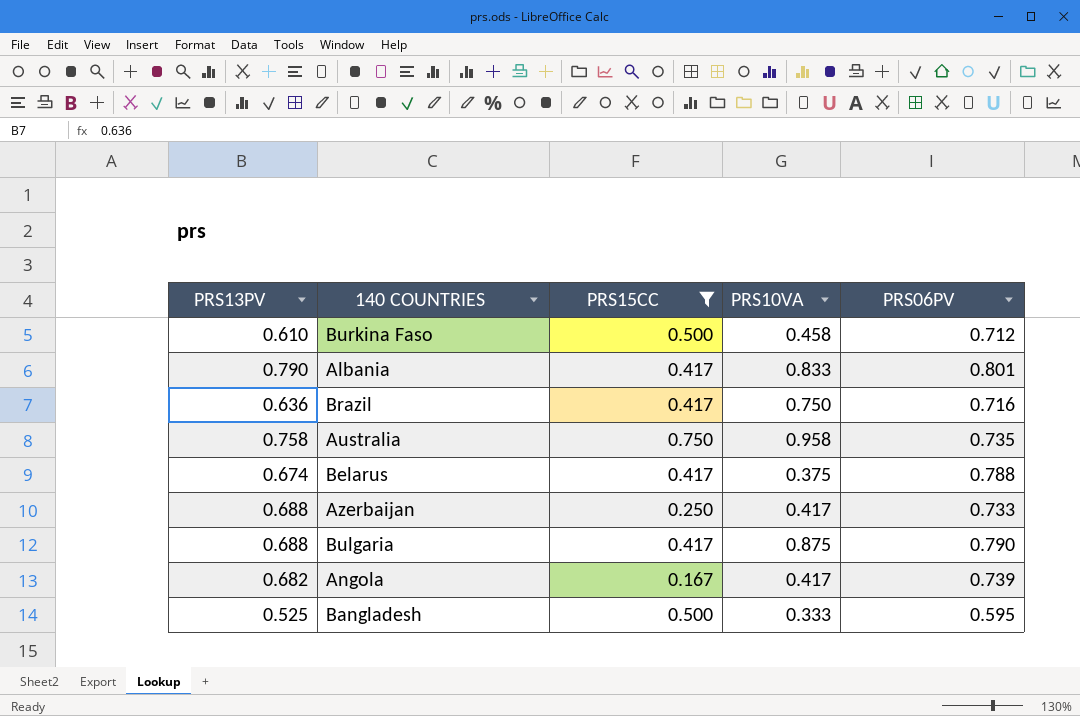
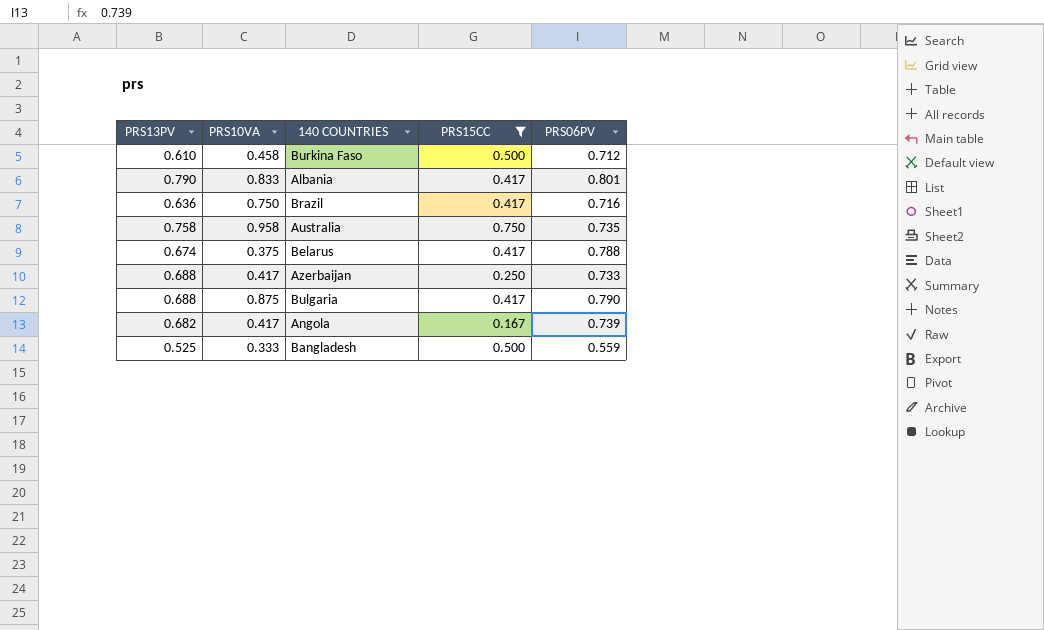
column PRS10VA | position: 4 -> 2
Bangladesh | PRS06PV: 0.595 -> 0.559

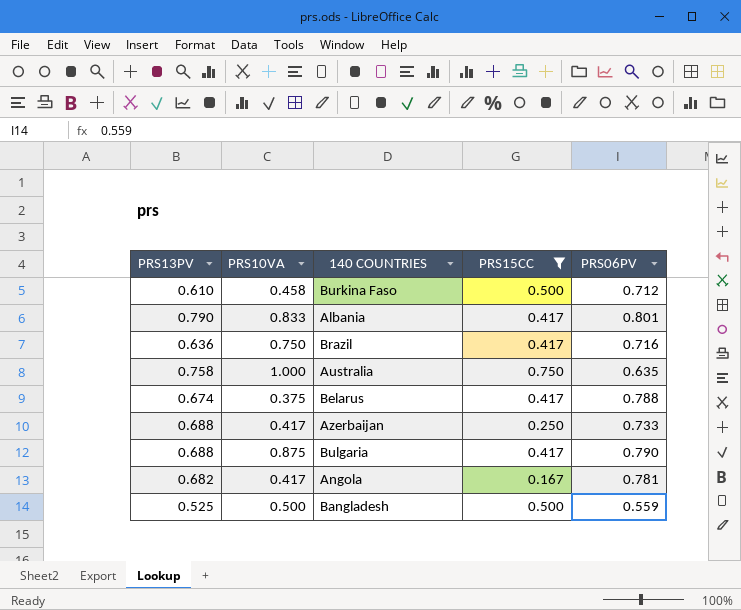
Australia | PRS10VA: 0.958 -> 1.000
Australia | PRS06PV: 0.735 -> 0.635
Angola | PRS06PV: 0.739 -> 0.781
Bangladesh | PRS10VA: 0.333 -> 0.500

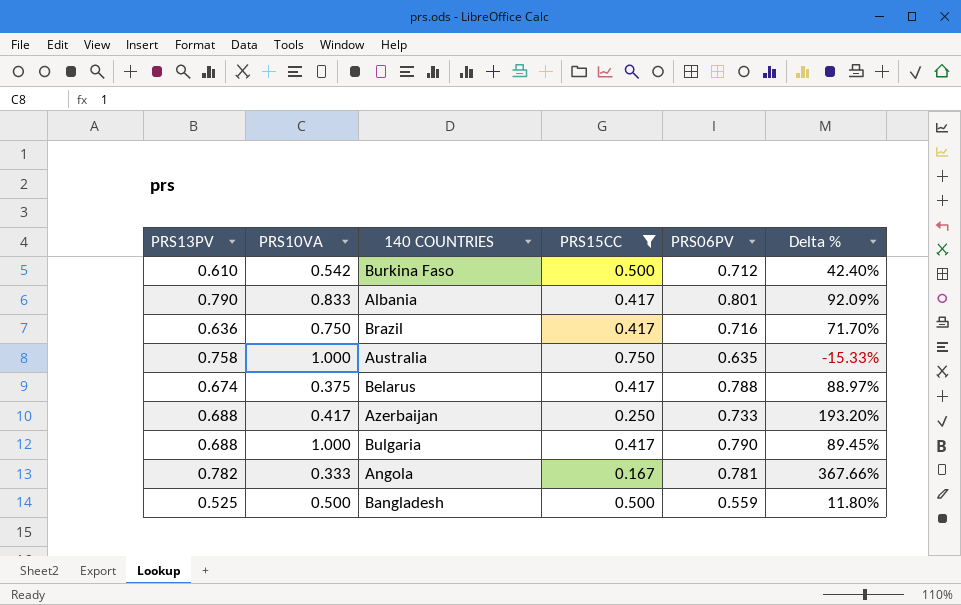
column Delta % | formula: none -> ([PRS06PV] - [PRS15CC]) / [PRS15CC]
Burkina Faso | PRS10VA: 0.458 -> 0.542
Bulgaria | PRS10VA: 0.875 -> 1.000
Angola | PRS13PV: 0.682 -> 0.782
Angola | PRS10VA: 0.417 -> 0.333

